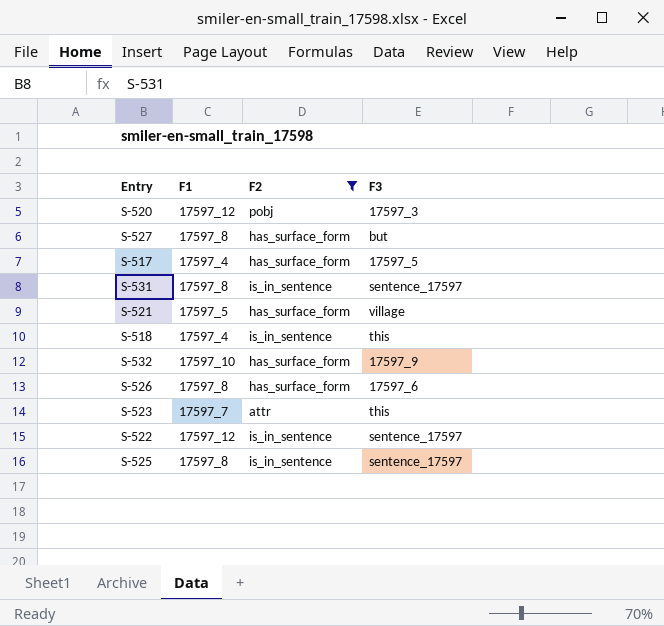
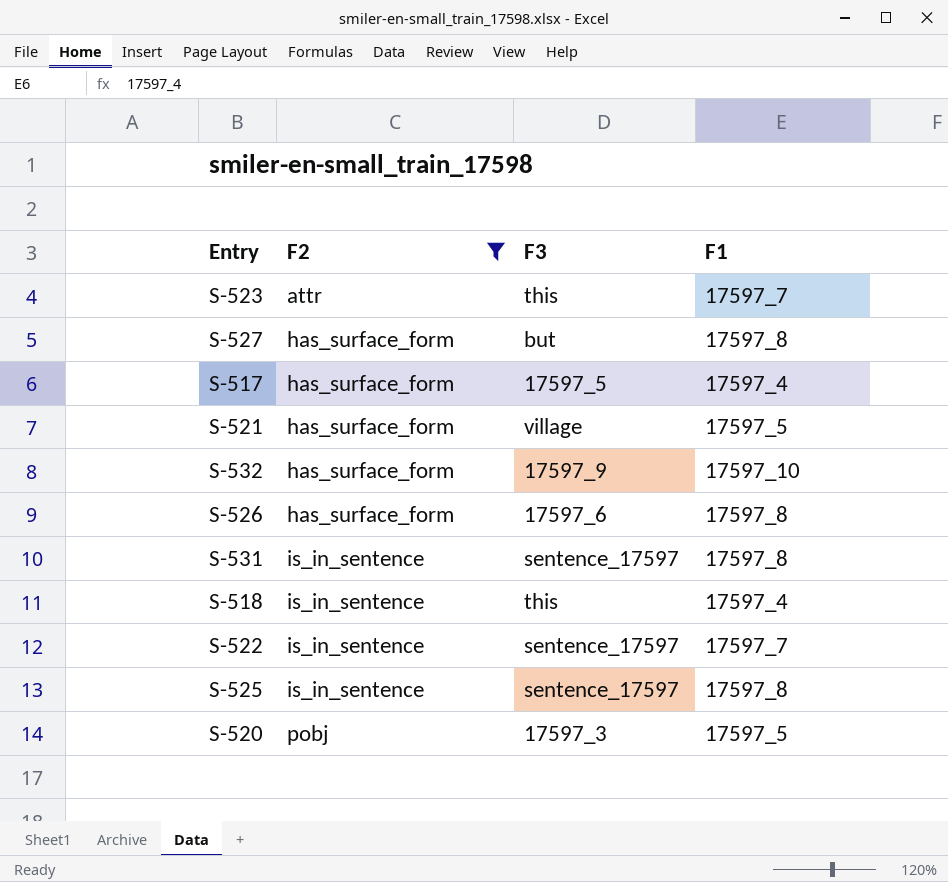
row order: none -> F2 ascending
column F1 | position: 2 -> 4
S-522 | F1: 17597_12 -> 17597_7
S-520 | F1: 17597_12 -> 17597_5

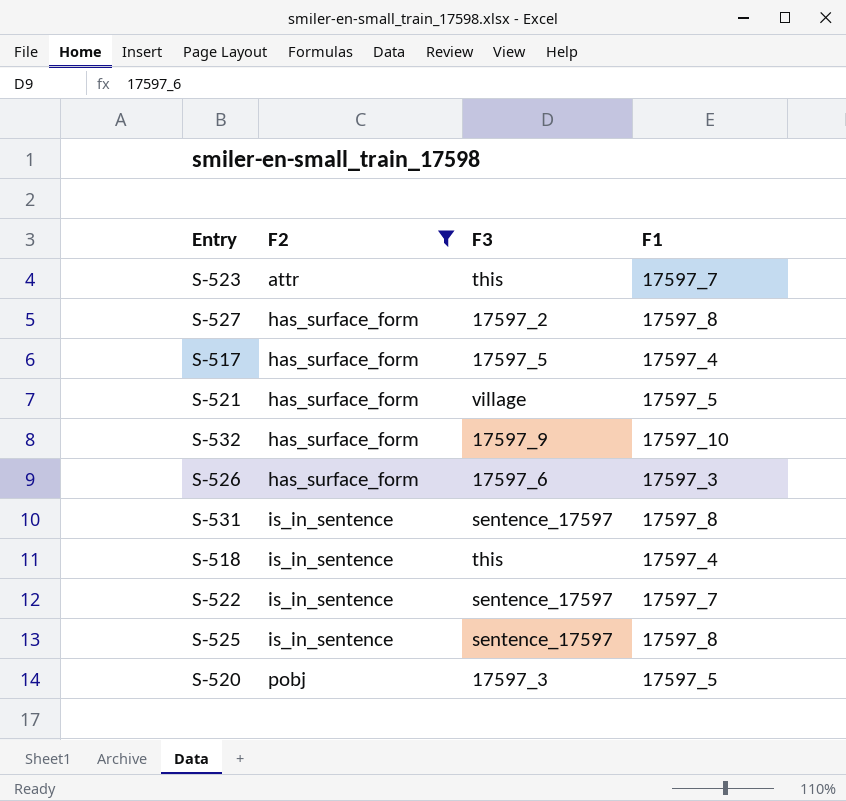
S-527 | F3: but -> 17597_2
S-526 | F1: 17597_8 -> 17597_3

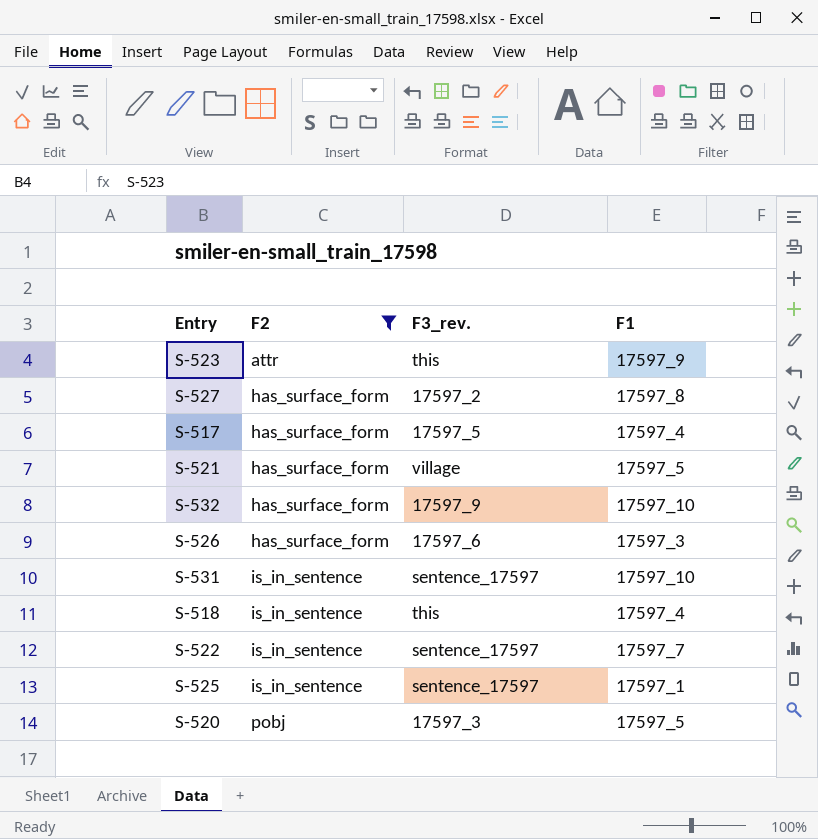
column name: F3 -> F3_rev.
S-523 | F1: 17597_7 -> 17597_9
S-531 | F1: 17597_8 -> 17597_10
S-525 | F1: 17597_8 -> 17597_1

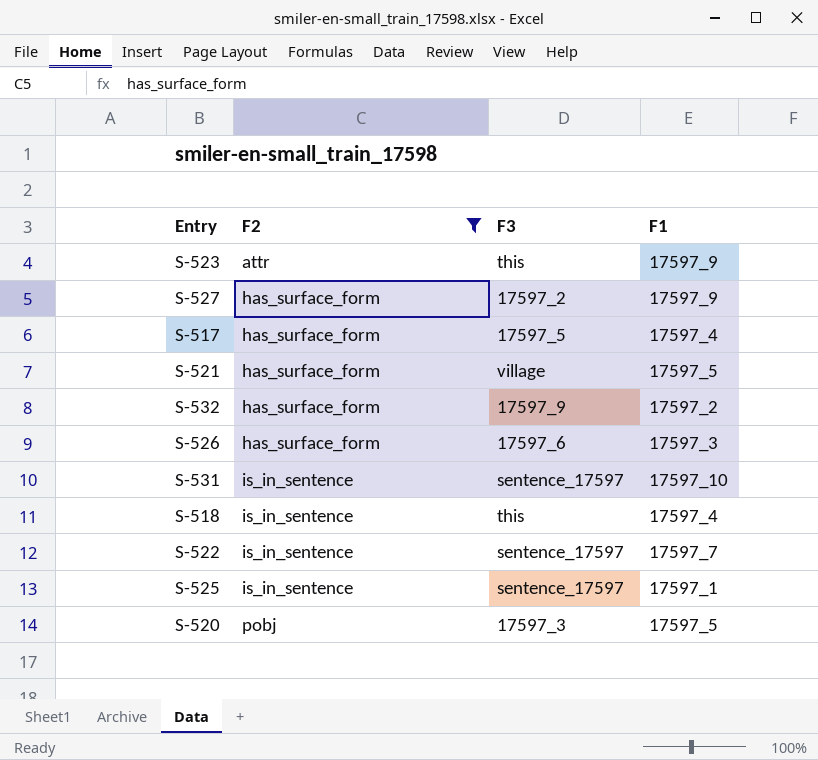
column name: F3_rev. -> F3
S-527 | F1: 17597_8 -> 17597_9
S-532 | F1: 17597_10 -> 17597_2

